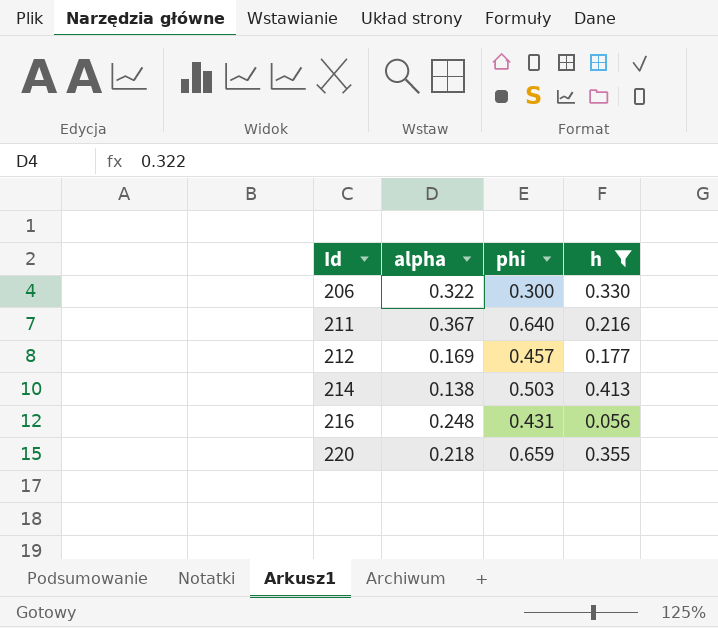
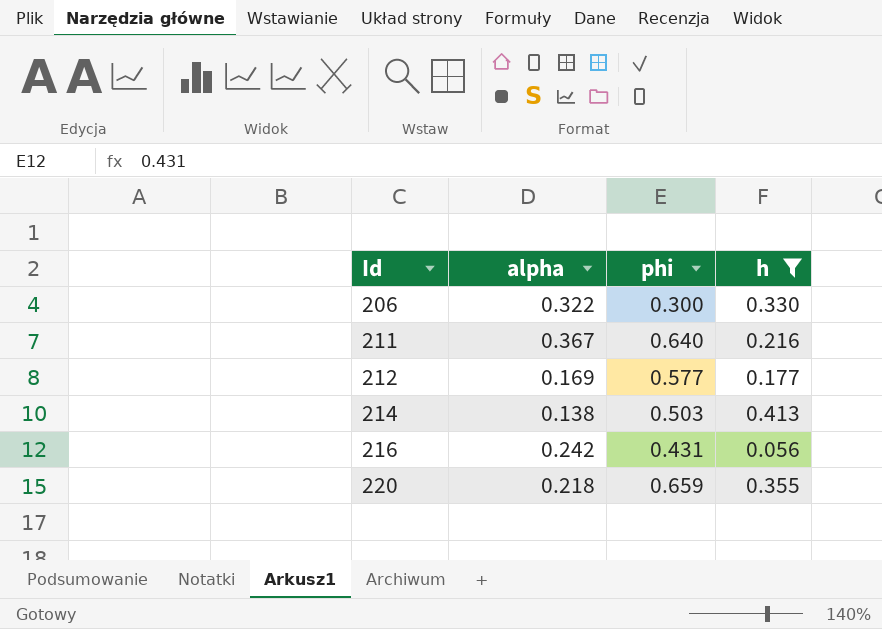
212 | phi: 0.457 -> 0.577
216 | alpha: 0.248 -> 0.242

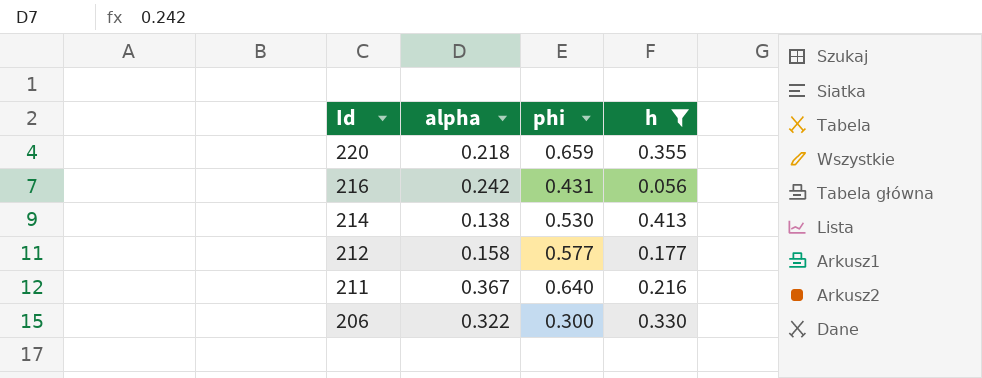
row order: Id ascending -> Id descending
214 | phi: 0.503 -> 0.530
212 | alpha: 0.169 -> 0.158

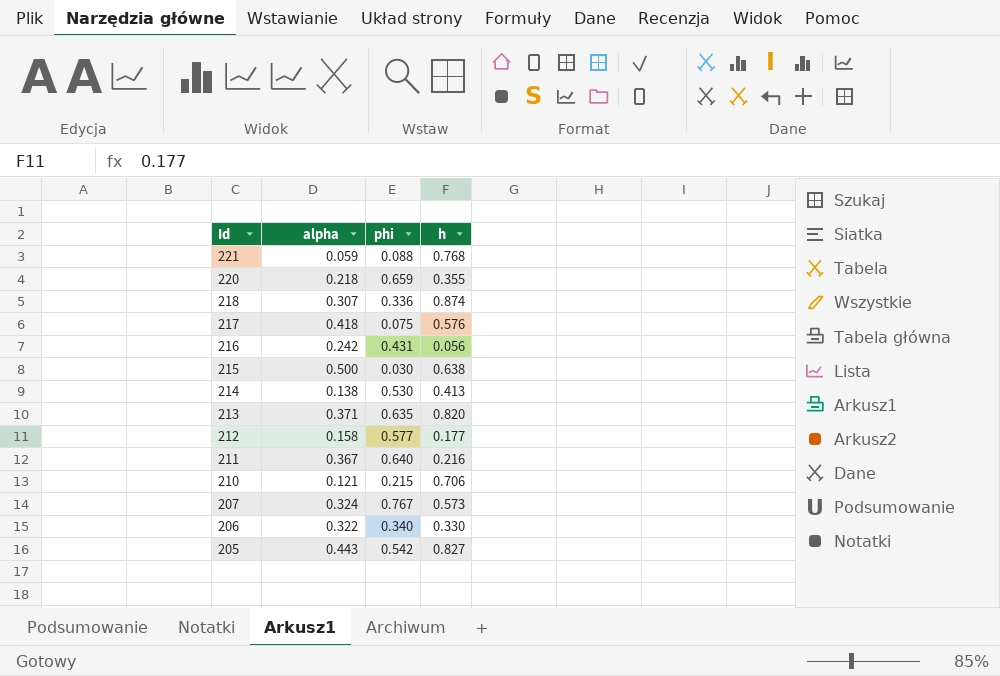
filter: h <= 0.413 -> none
206 | phi: 0.300 -> 0.340

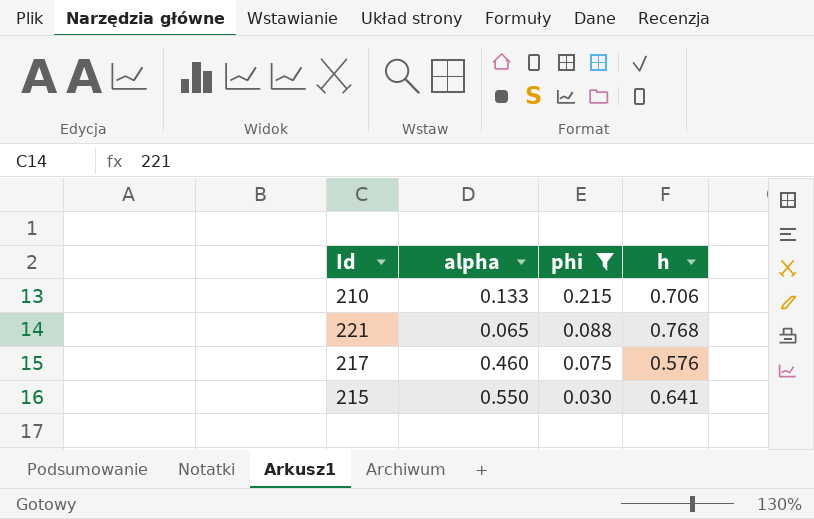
filter: none -> phi <= 0.215
row order: Id descending -> phi descending
210 | alpha: 0.121 -> 0.133
221 | alpha: 0.059 -> 0.065
217 | alpha: 0.418 -> 0.460
215 | alpha: 0.500 -> 0.550
215 | h: 0.638 -> 0.641

